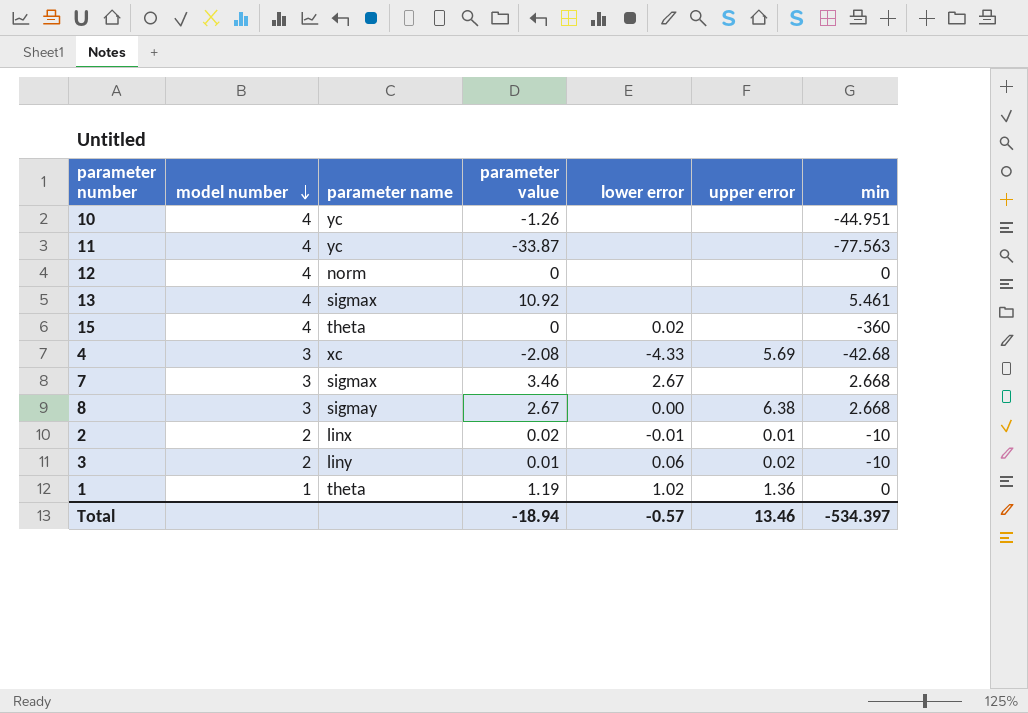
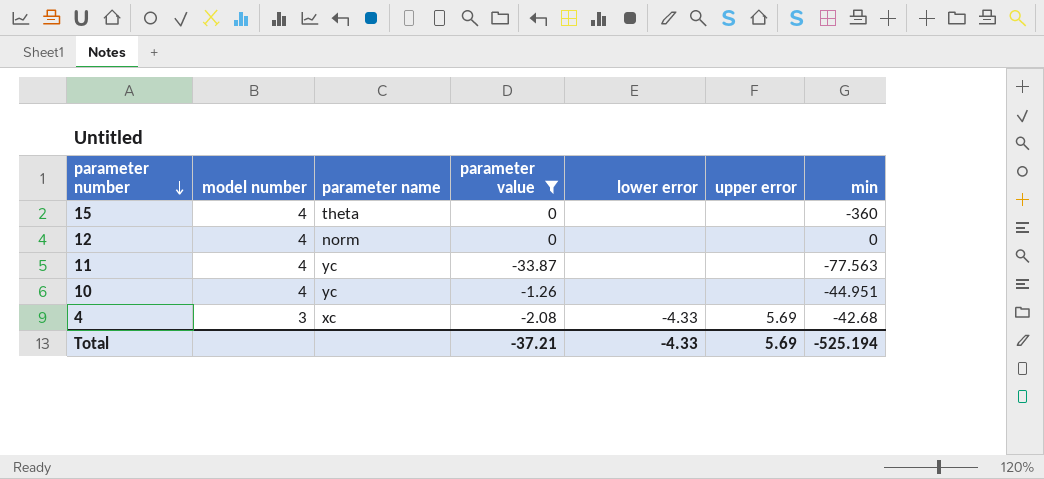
filter: none -> parameter value <= 0
row order: model number descending -> parameter number descending
15 | lower error: 0.02 -> none
Total | parameter value: -18.94 -> -37.21
Total | lower error: -0.57 -> -4.33
Total | upper error: 13.46 -> 5.69
Total | min: -534.397 -> -525.194

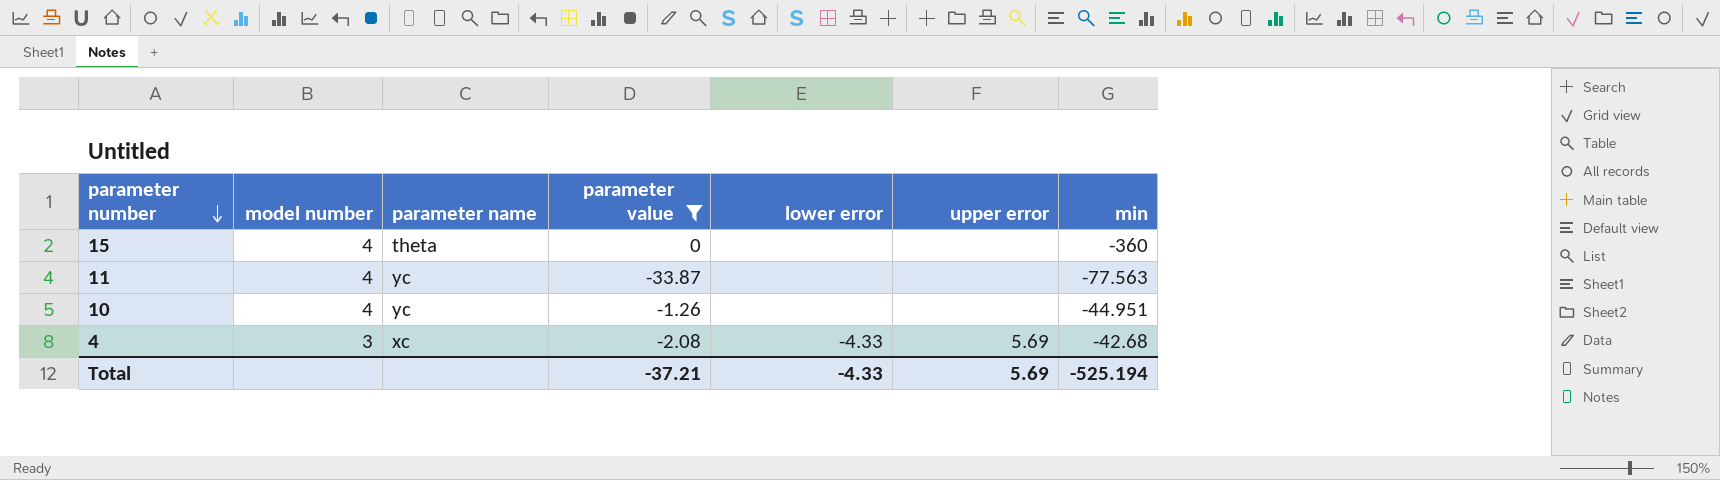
row 12: 4 | norm | 0 | none | none | 0 -> none

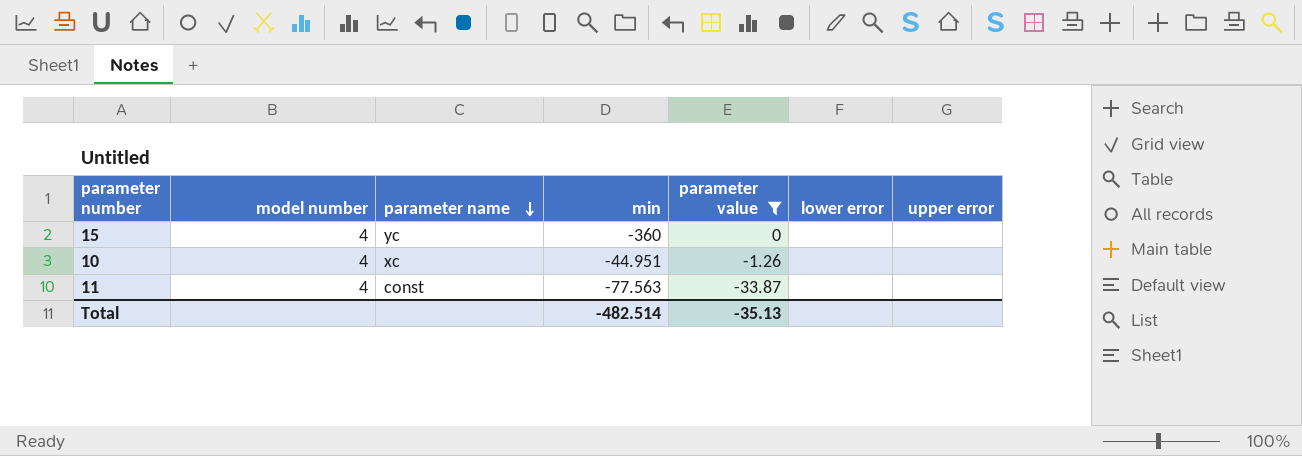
row order: parameter number descending -> parameter name descending
column min | position: 7 -> 4
row 4: 3 | xc | -2.08 | -4.33 | 5.69 | -42.68 -> none
15 | parameter name: theta -> yc
10 | parameter name: yc -> xc
11 | parameter name: yc -> const
Total | min: -525.194 -> -482.514
Total | parameter value: -37.21 -> -35.13
Total | lower error: -4.33 -> none
Total | upper error: 5.69 -> none

